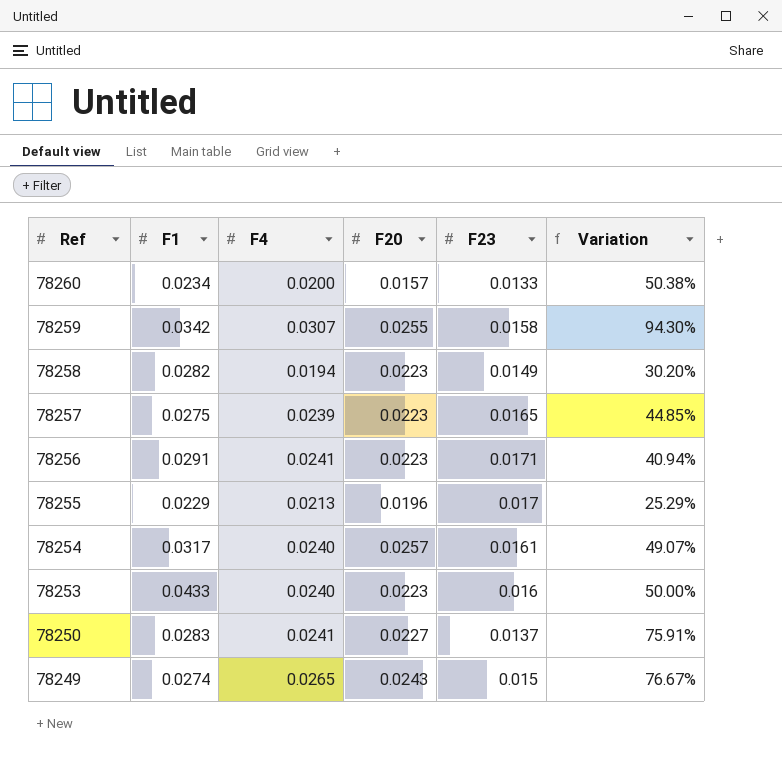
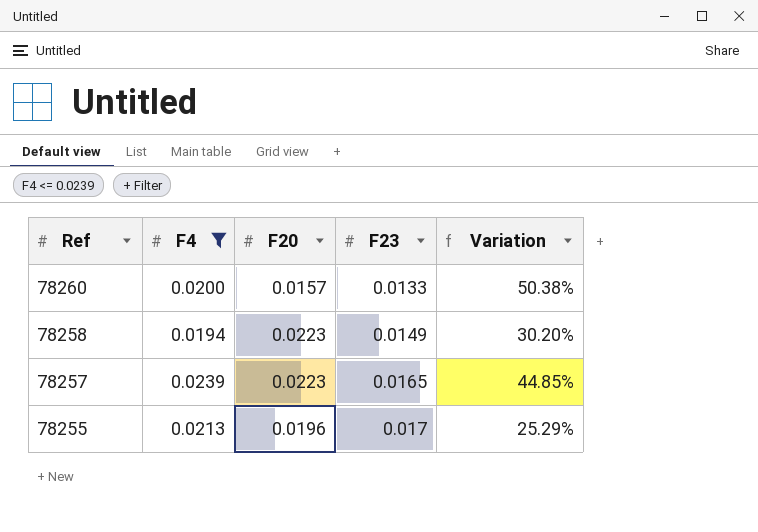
filter: none -> F4 <= 0.0239
column F1 | position: 2 -> none

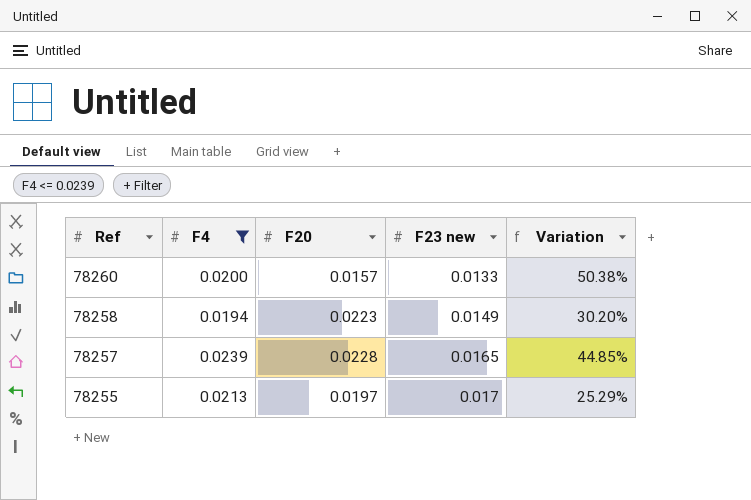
column name: F23 -> F23 new
78257 | F20: 0.0223 -> 0.0228
78255 | F20: 0.0196 -> 0.0197

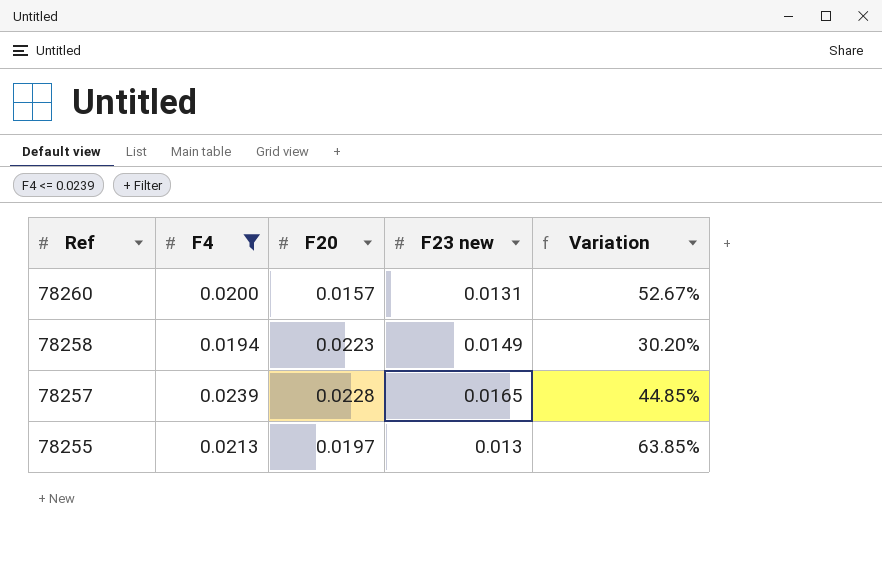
78260 | F23 new: 0.0133 -> 0.0131
78260 | Variation: 50.38% -> 52.67%
78255 | F23 new: 0.017 -> 0.013
78255 | Variation: 25.29% -> 63.85%

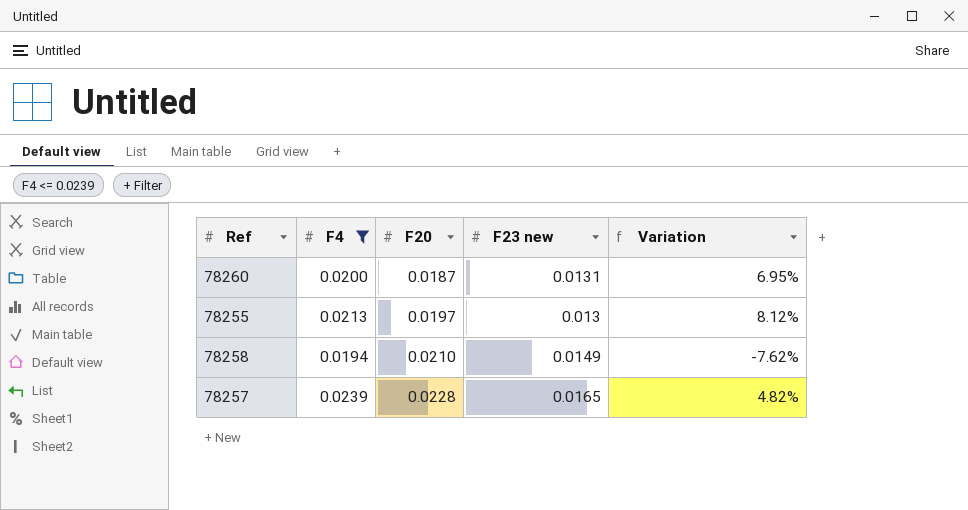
row order: Ref descending -> F20 ascending
column Variation | formula: ([F4] - [F23 new]) / [F23 new] -> ([F4] - [F20]) / [F20]
78260 | F20: 0.0157 -> 0.0187
78258 | F20: 0.0223 -> 0.0210

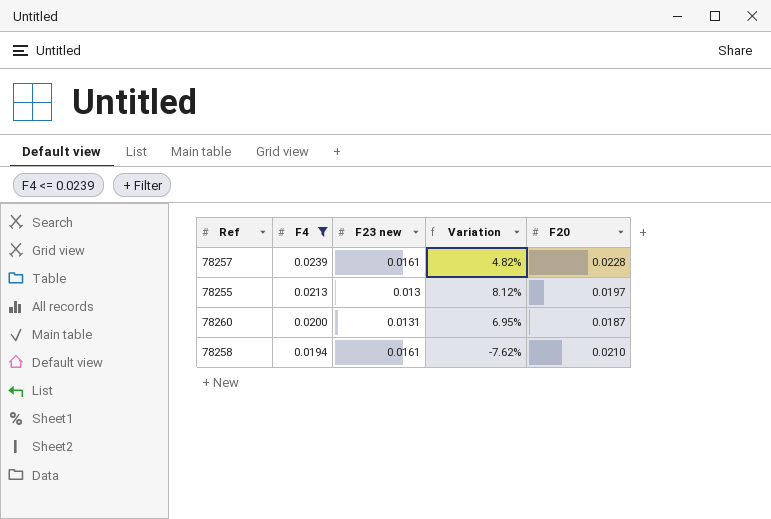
row order: F20 ascending -> F4 descending
column F20 | position: 3 -> 5
78257 | F23 new: 0.0165 -> 0.0161
78258 | F23 new: 0.0149 -> 0.0161

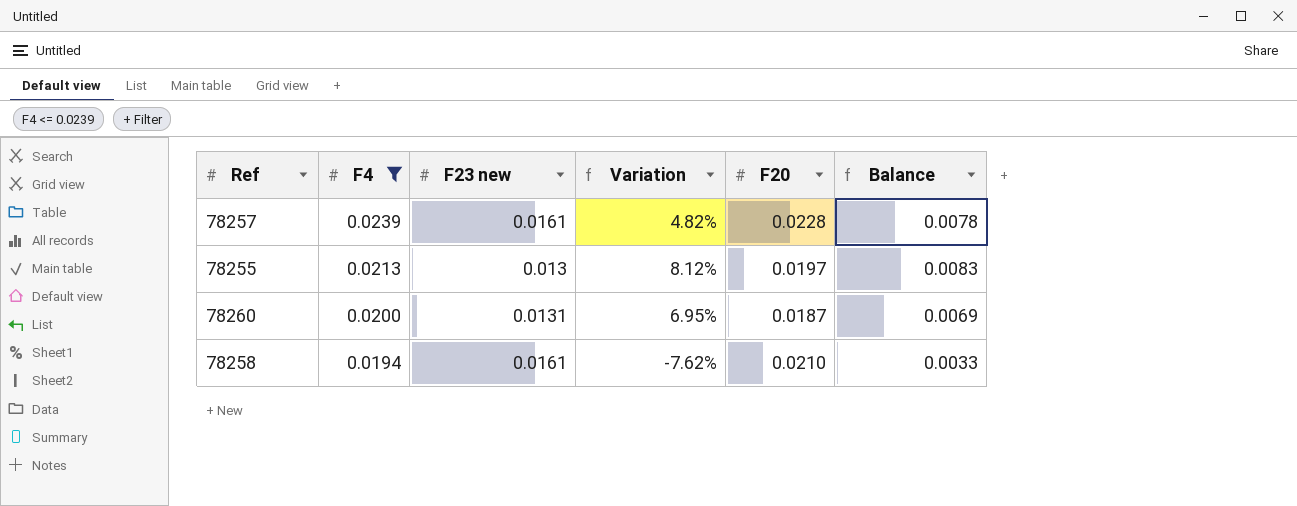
column Balance | formula: none -> [F4] - [F23 new]

